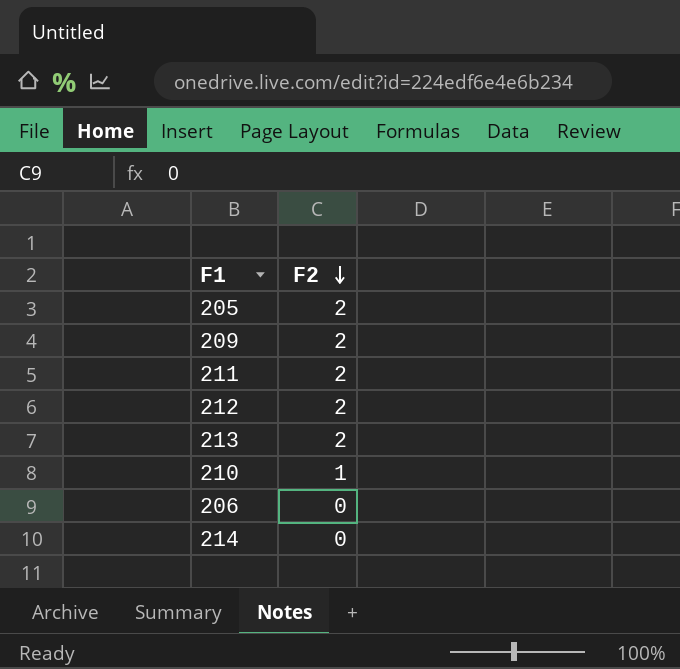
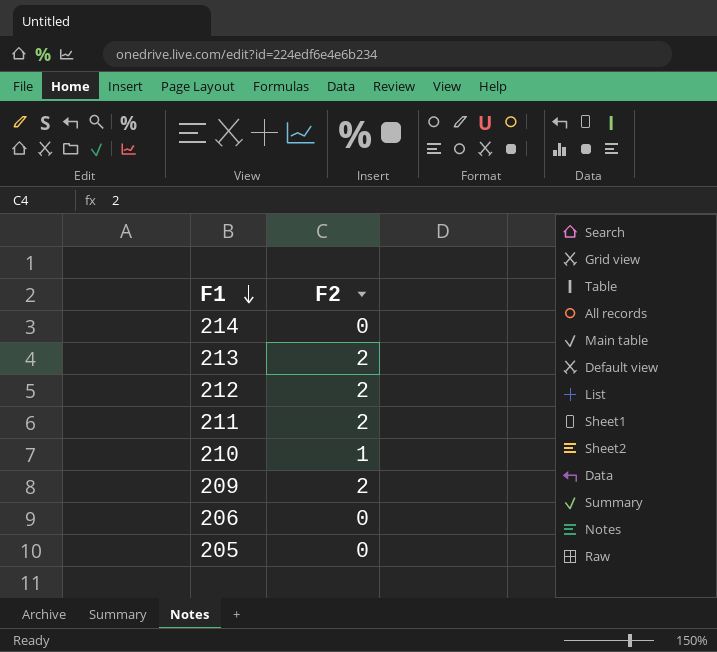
row order: F2 descending -> F1 descending
205 | F2: 2 -> 0

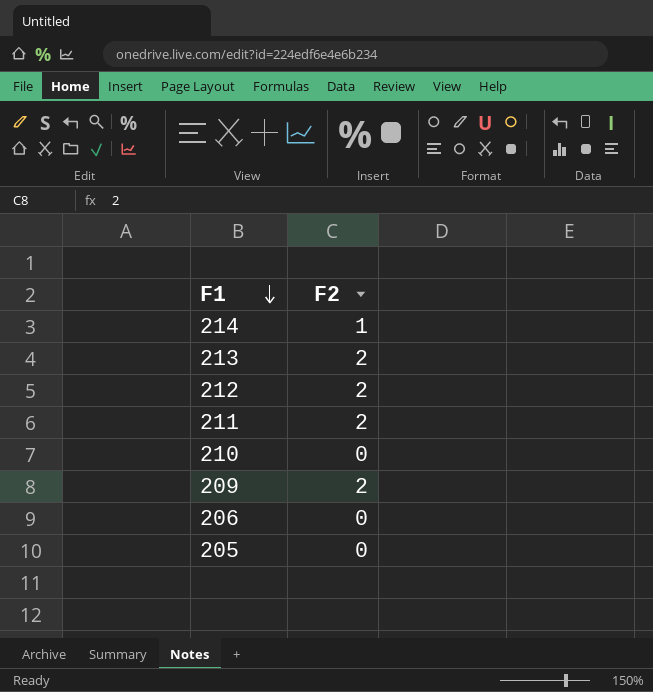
214 | F2: 0 -> 1
210 | F2: 1 -> 0

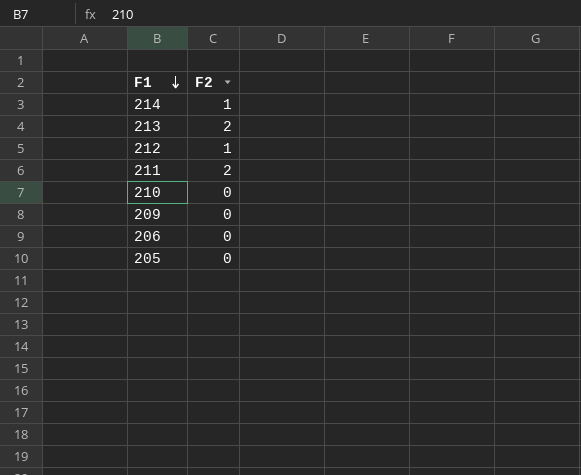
212 | F2: 2 -> 1
209 | F2: 2 -> 0

